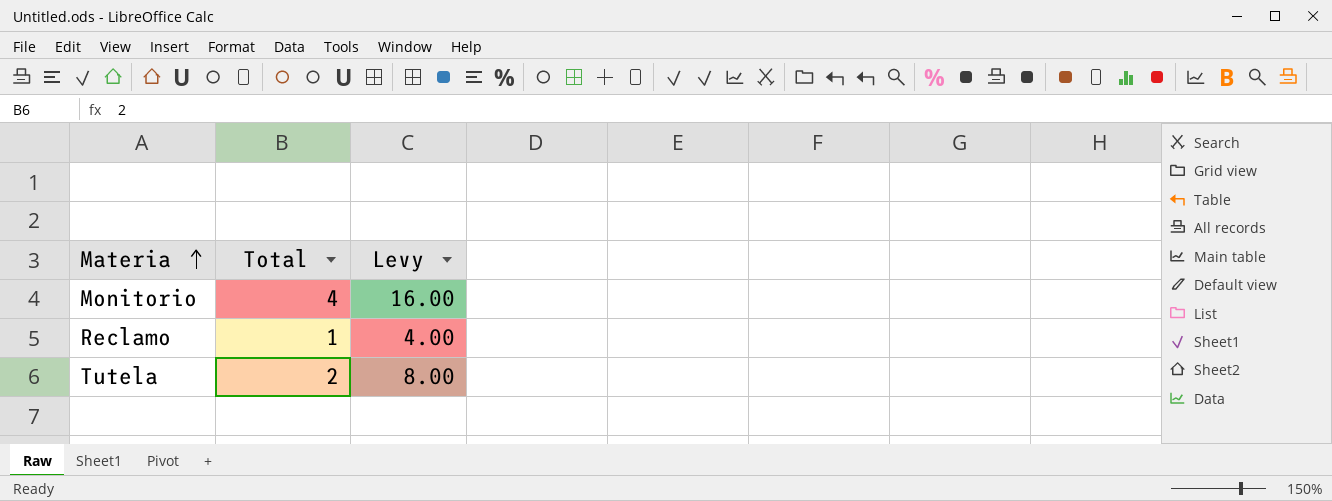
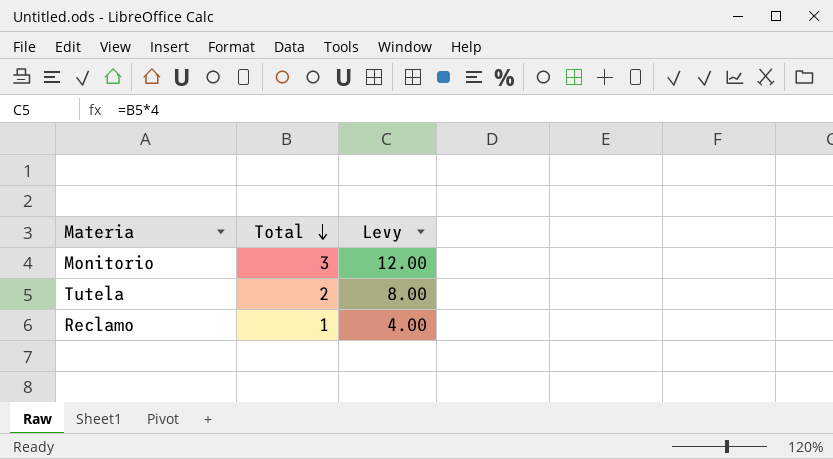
row order: Materia ascending -> Total descending
Monitorio | Total: 4 -> 3
Monitorio | Levy: 16.00 -> 12.00

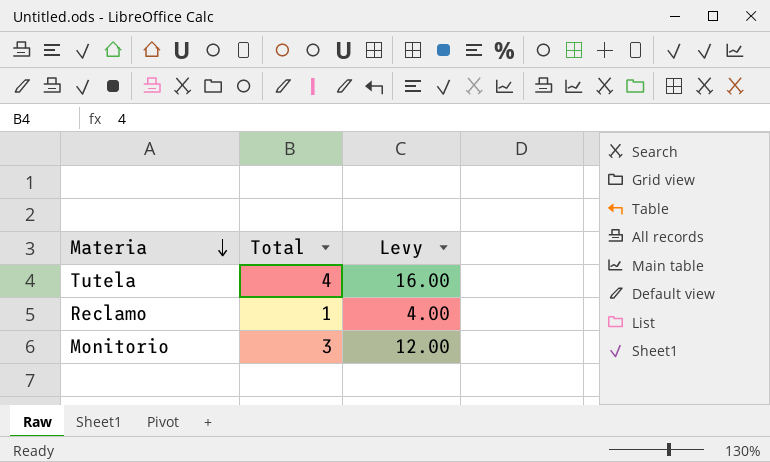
row order: Total descending -> Materia descending
Tutela | Total: 2 -> 4
Tutela | Levy: 8.00 -> 16.00

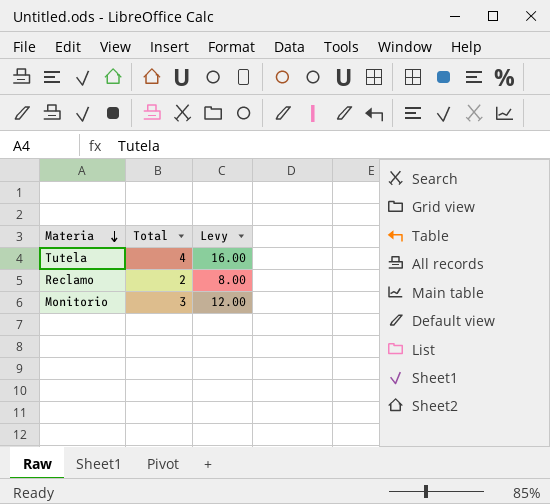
Reclamo | Total: 1 -> 2
Reclamo | Levy: 4.00 -> 8.00

